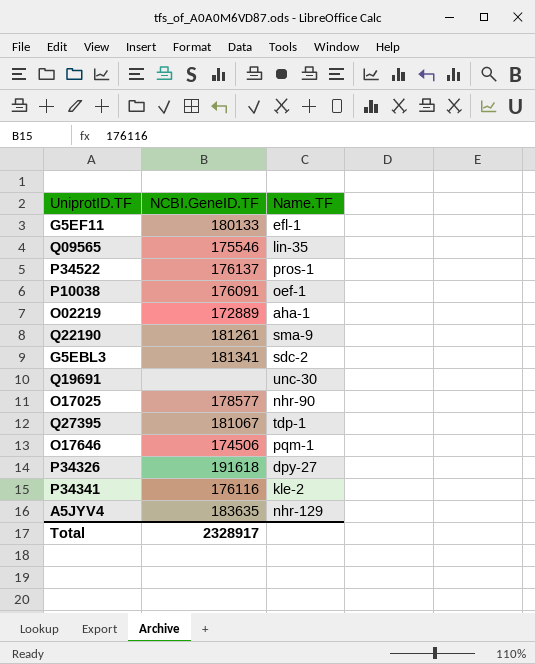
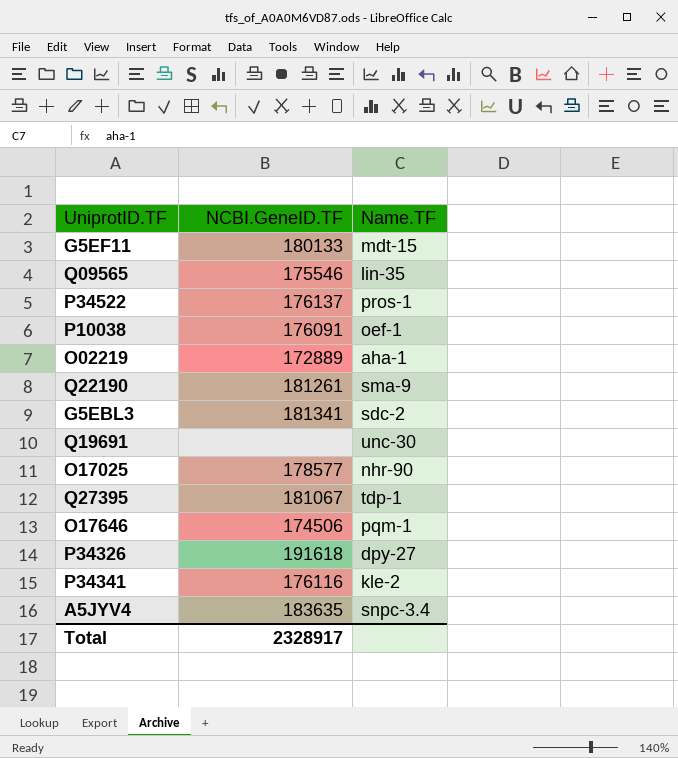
G5EF11 | Name.TF: efl-1 -> mdt-15
A5JYV4 | Name.TF: nhr-129 -> snpc-3.4

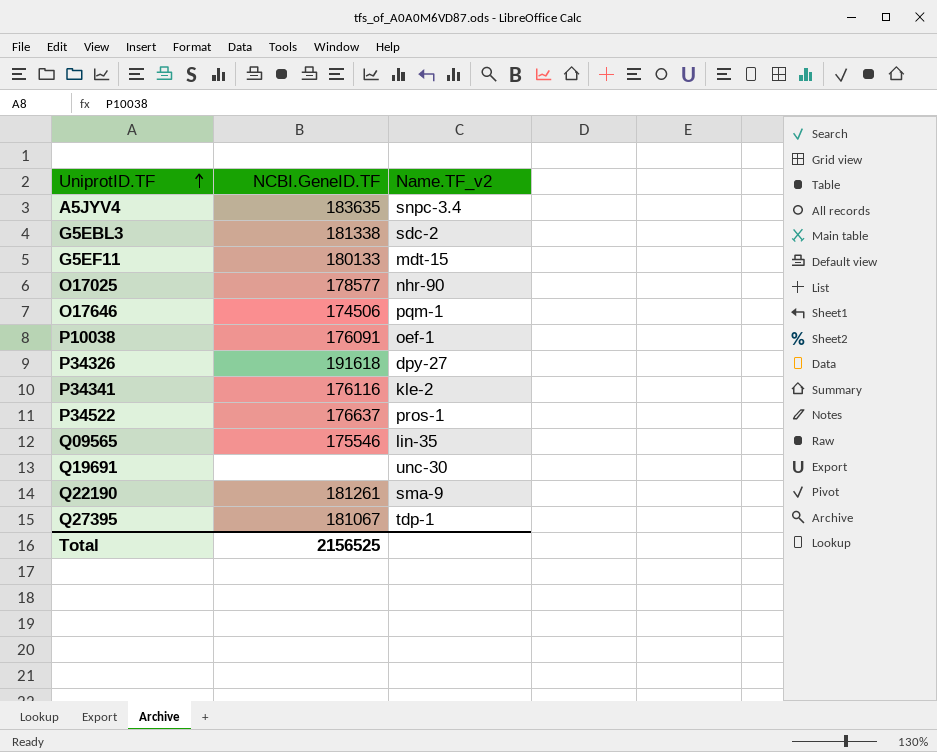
row order: none -> UniprotID.TF ascending
column name: Name.TF -> Name.TF_v2
row O02219: 172889 | aha-1 -> none
G5EBL3 | NCBI.GeneID.TF: 181341 -> 181338
P34522 | NCBI.GeneID.TF: 176137 -> 176637
Total | NCBI.GeneID.TF: 2328917 -> 2156525

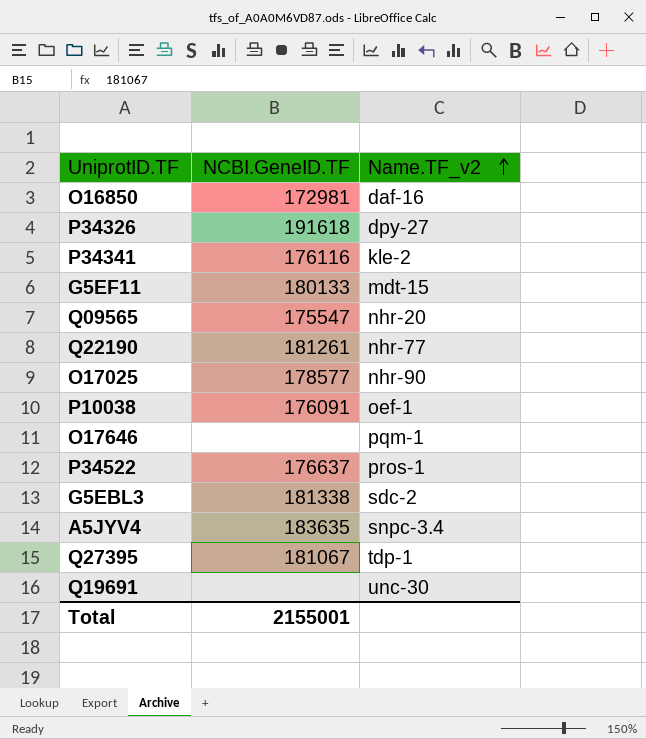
row order: UniprotID.TF ascending -> Name.TF_v2 ascending
row O16850: none -> 172981 | daf-16
Q09565 | NCBI.GeneID.TF: 175546 -> 175547
Q09565 | Name.TF_v2: lin-35 -> nhr-20
Q22190 | Name.TF_v2: sma-9 -> nhr-77
O17646 | NCBI.GeneID.TF: 174506 -> none
Total | NCBI.GeneID.TF: 2156525 -> 2155001

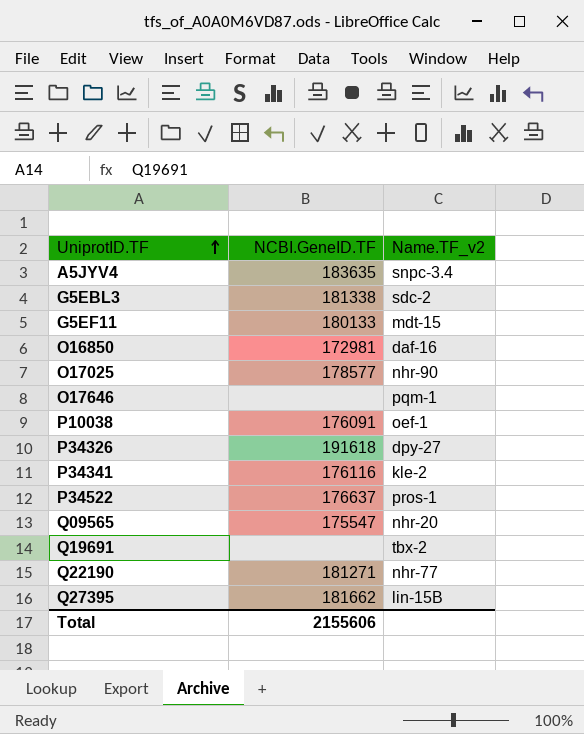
row order: Name.TF_v2 ascending -> UniprotID.TF ascending
Q19691 | Name.TF_v2: unc-30 -> tbx-2
Q22190 | NCBI.GeneID.TF: 181261 -> 181271
Q27395 | NCBI.GeneID.TF: 181067 -> 181662
Q27395 | Name.TF_v2: tdp-1 -> lin-15B
Total | NCBI.GeneID.TF: 2155001 -> 2155606

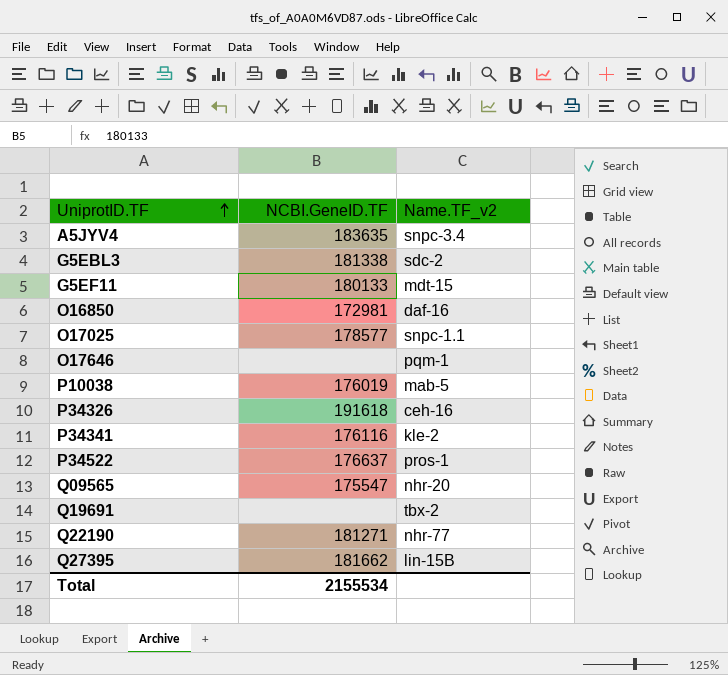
O17025 | Name.TF_v2: nhr-90 -> snpc-1.1
P10038 | NCBI.GeneID.TF: 176091 -> 176019
P10038 | Name.TF_v2: oef-1 -> mab-5
P34326 | Name.TF_v2: dpy-27 -> ceh-16
Total | NCBI.GeneID.TF: 2155606 -> 2155534

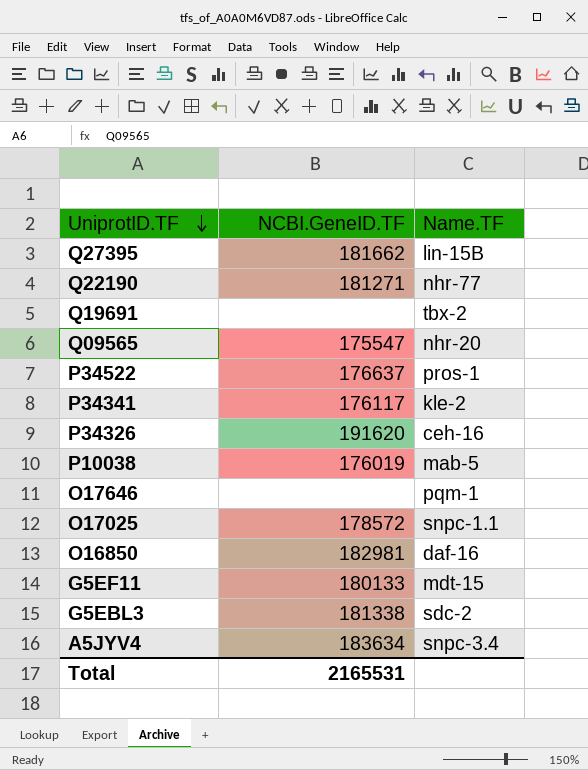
row order: UniprotID.TF ascending -> UniprotID.TF descending
column name: Name.TF_v2 -> Name.TF
P34341 | NCBI.GeneID.TF: 176116 -> 176117
P34326 | NCBI.GeneID.TF: 191618 -> 191620
O17025 | NCBI.GeneID.TF: 178577 -> 178572
O16850 | NCBI.GeneID.TF: 172981 -> 182981
A5JYV4 | NCBI.GeneID.TF: 183635 -> 183634
Total | NCBI.GeneID.TF: 2155534 -> 2165531

